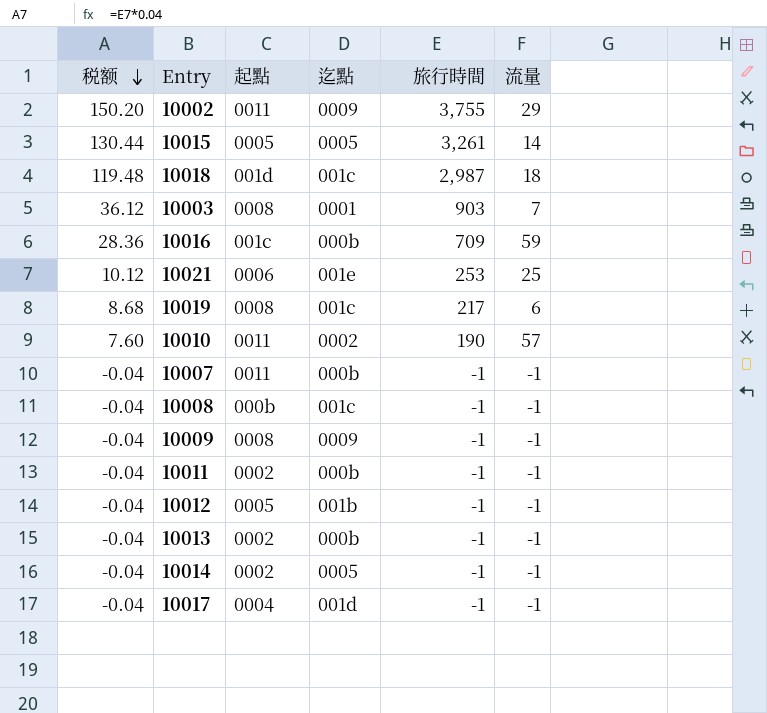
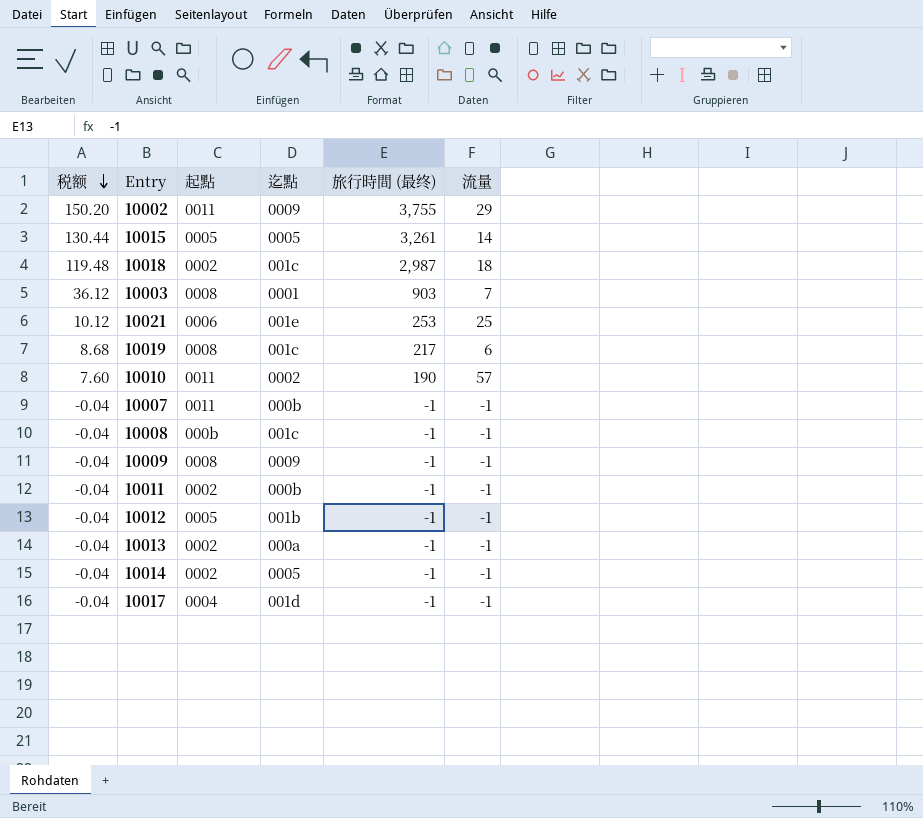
column name: 旅行時間 -> 旅行時間 (最终)
row 10016: 28.36 | 001c | 000b | 709 | 59 -> none
10018 | 起點: 001d -> 0002
10013 | 迄點: 000b -> 000a

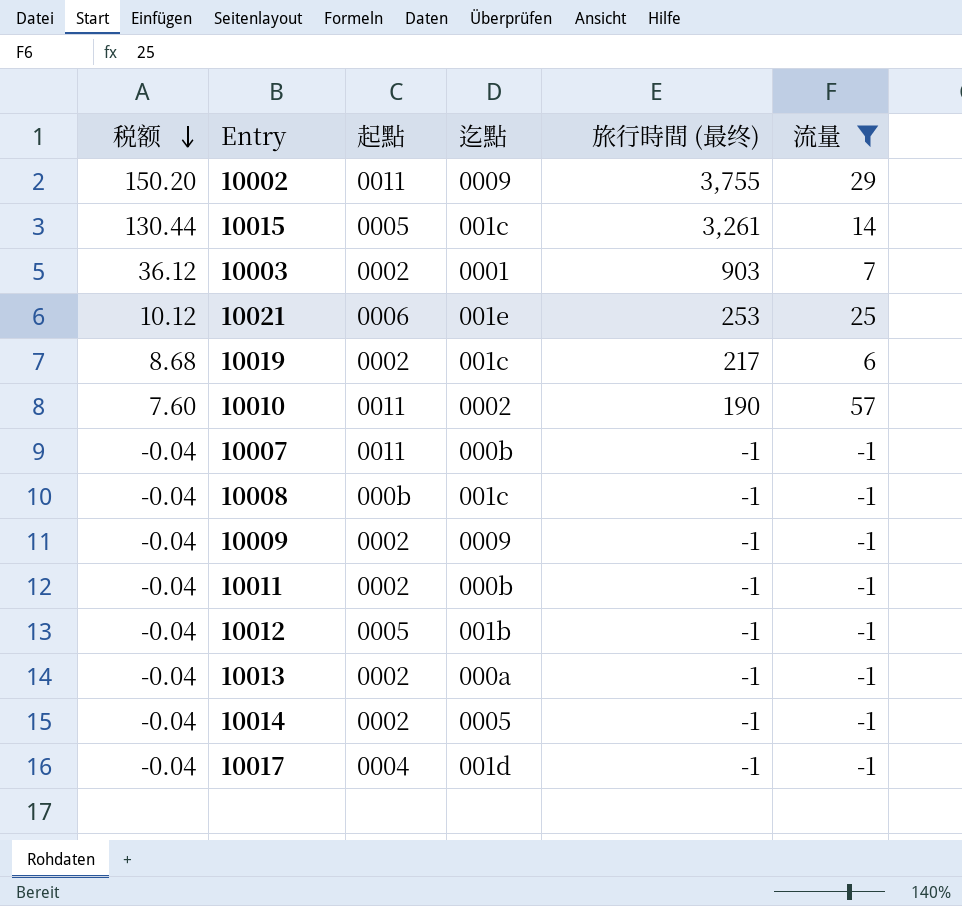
filter: none -> 流量 != 18
10015 | 迄點: 0005 -> 001c
10003 | 起點: 0008 -> 0002
10019 | 起點: 0008 -> 0002
10009 | 起點: 0008 -> 0002

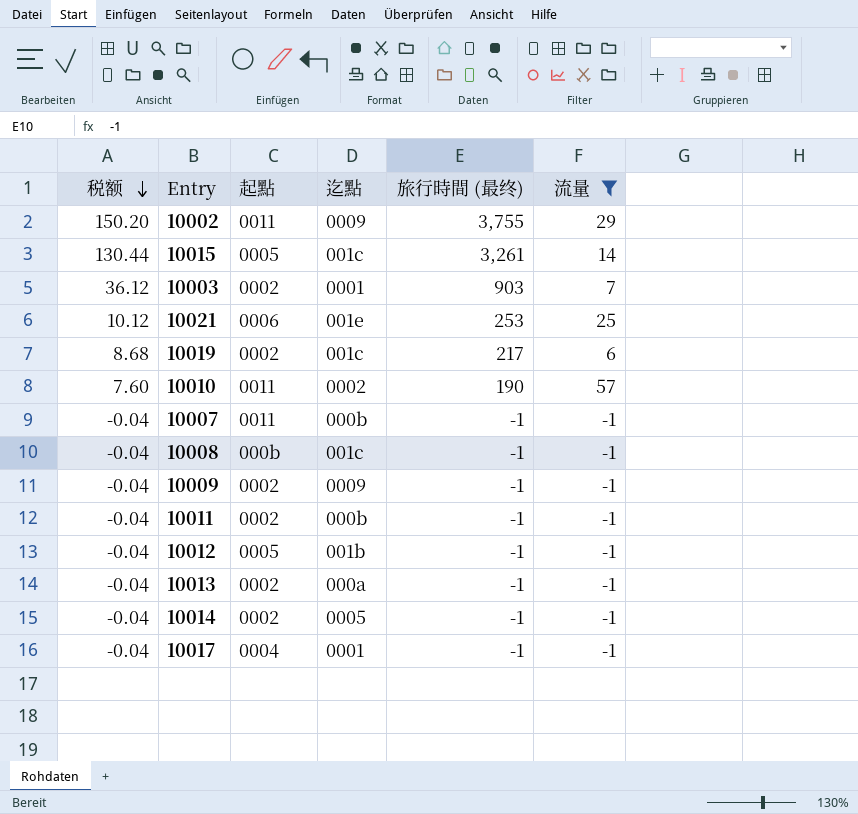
10017 | 迄點: 001d -> 0001

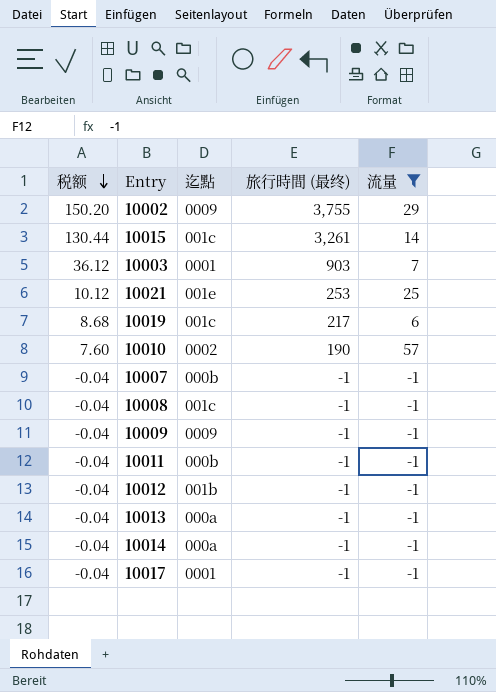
column 起點 | position: 3 -> none
10014 | 迄點: 0005 -> 000a

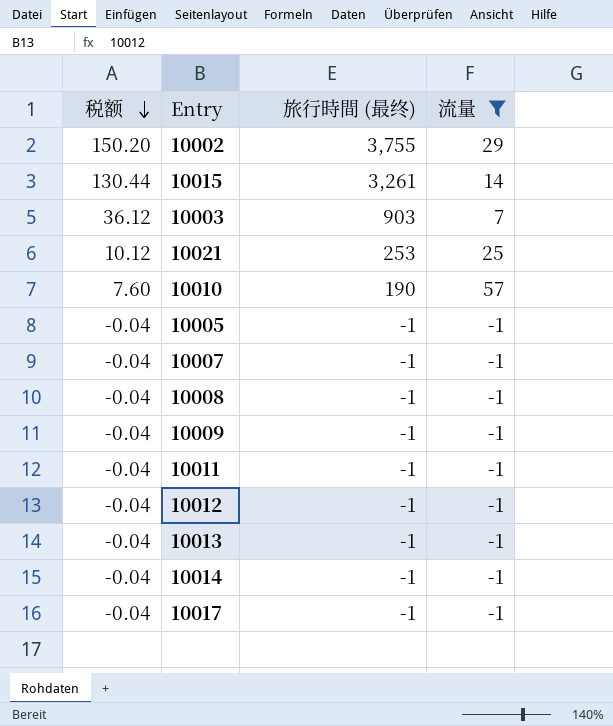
column 迄點 | position: 3 -> none
row 10019: 8.68 | 001c | 217 | 6 -> none
row 10005: none -> -0.04 | -1 | -1

